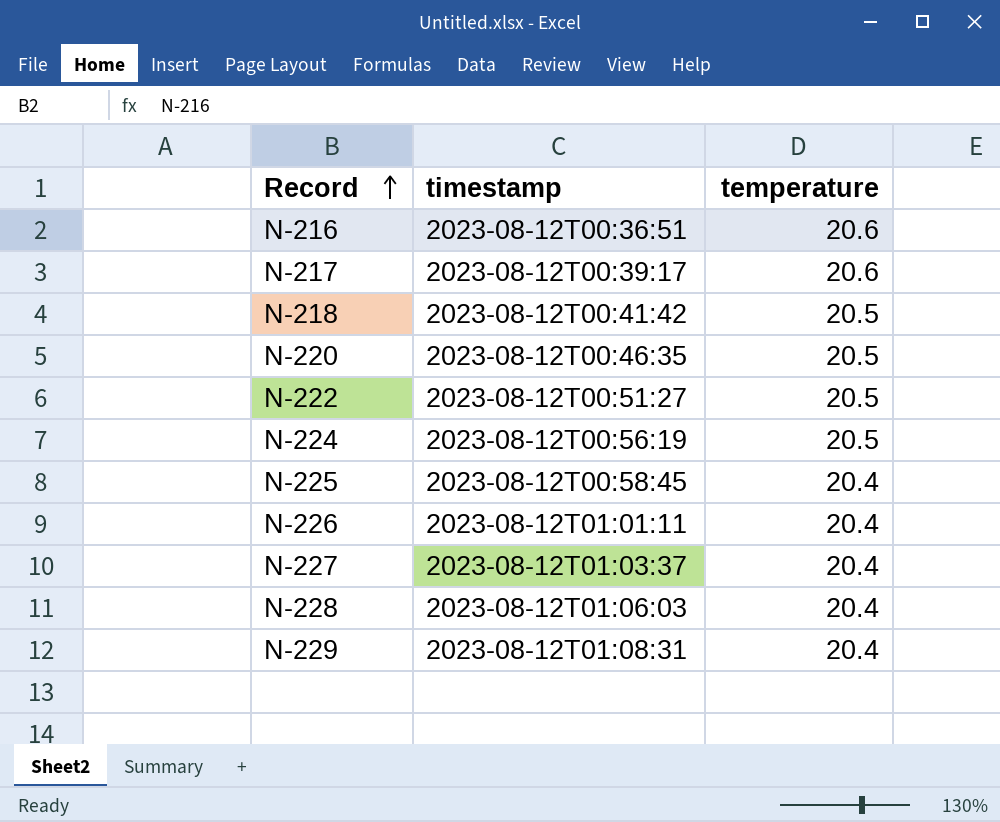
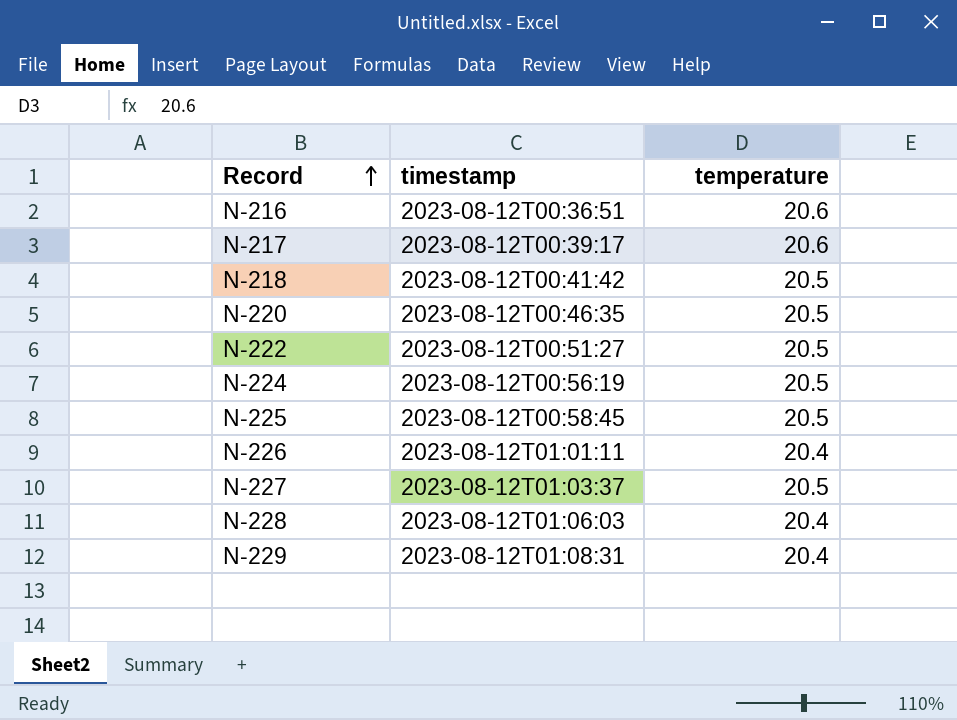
N-225 | temperature: 20.4 -> 20.5
N-227 | temperature: 20.4 -> 20.5

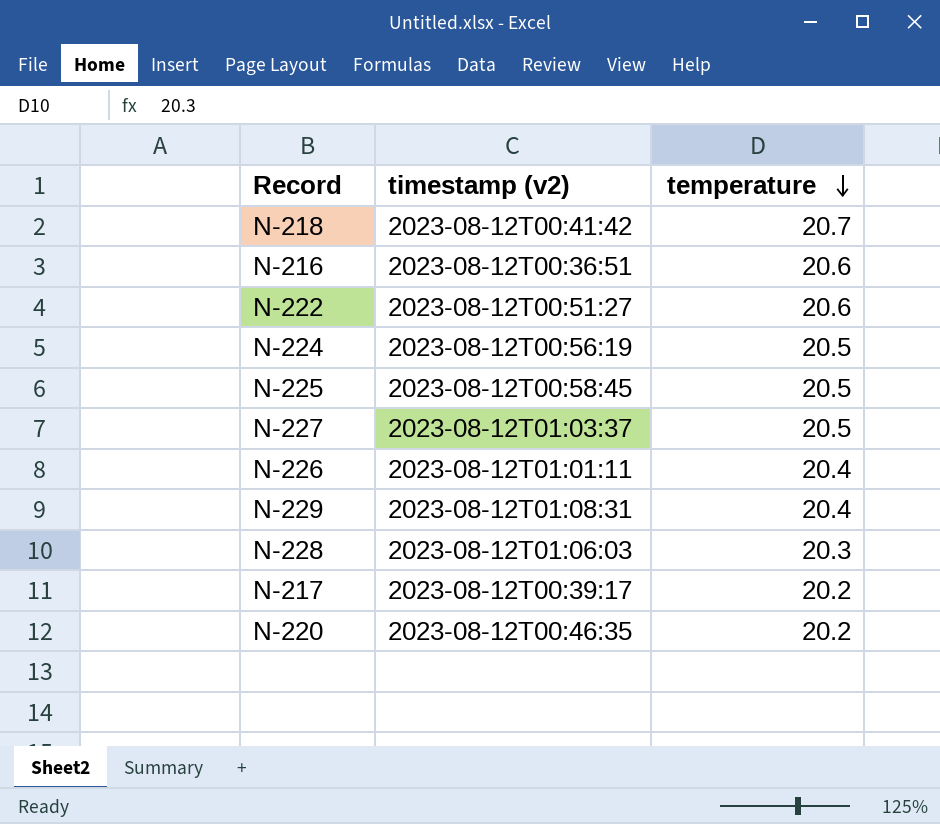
row order: Record ascending -> temperature descending
column name: timestamp -> timestamp (v2)
N-218 | temperature: 20.5 -> 20.7
N-222 | temperature: 20.5 -> 20.6
N-228 | temperature: 20.4 -> 20.3
N-217 | temperature: 20.6 -> 20.2
N-220 | temperature: 20.5 -> 20.2

